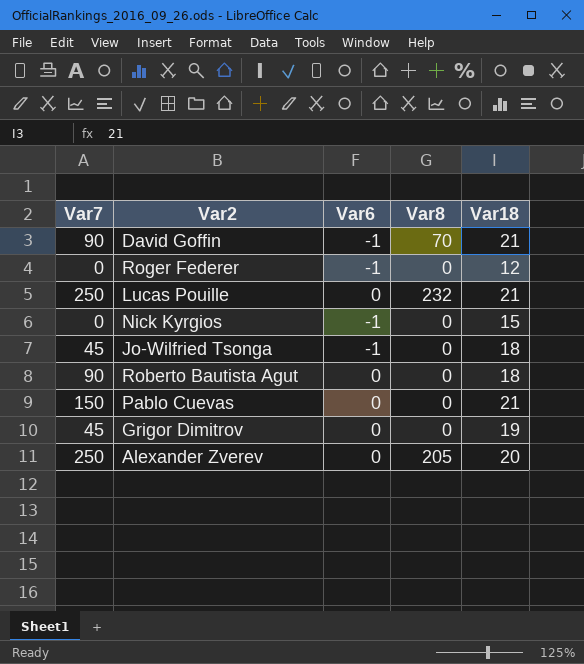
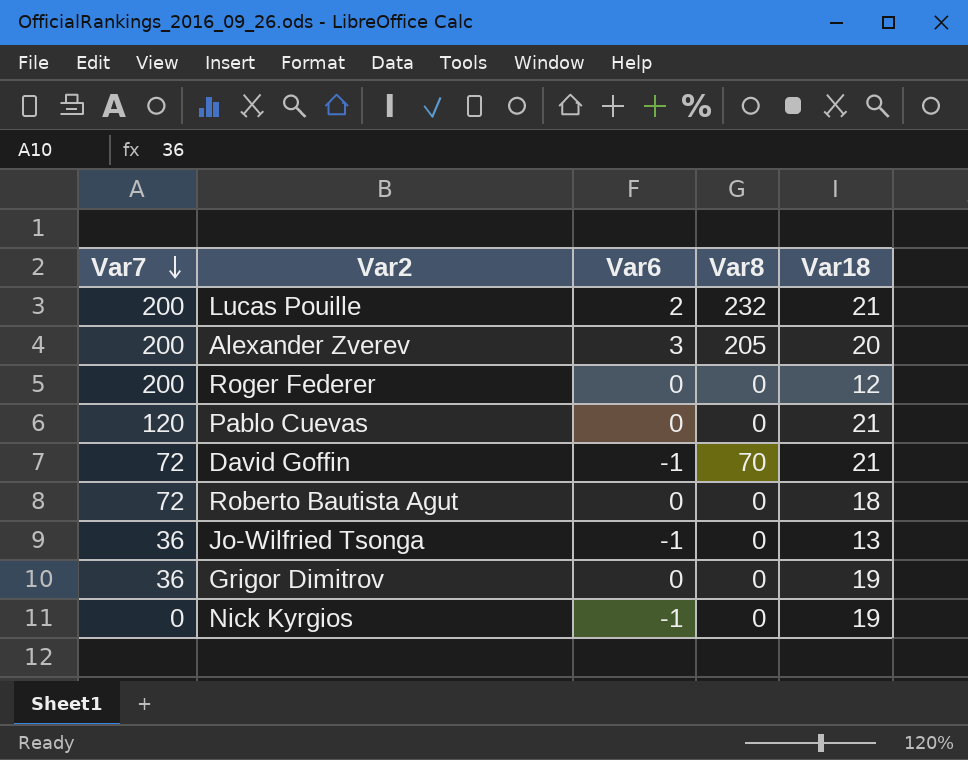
row order: none -> Var7 descending
Lucas Pouille | Var7: 250 -> 200
Lucas Pouille | Var6: 0 -> 2
Alexander Zverev | Var7: 250 -> 200
Alexander Zverev | Var6: 0 -> 3
Roger Federer | Var7: 0 -> 200
Roger Federer | Var6: -1 -> 0
Pablo Cuevas | Var7: 150 -> 120
David Goffin | Var7: 90 -> 72
Roberto Bautista Agut | Var7: 90 -> 72
Jo-Wilfried Tsonga | Var7: 45 -> 36
Jo-Wilfried Tsonga | Var18: 18 -> 13
Grigor Dimitrov | Var7: 45 -> 36
Nick Kyrgios | Var18: 15 -> 19

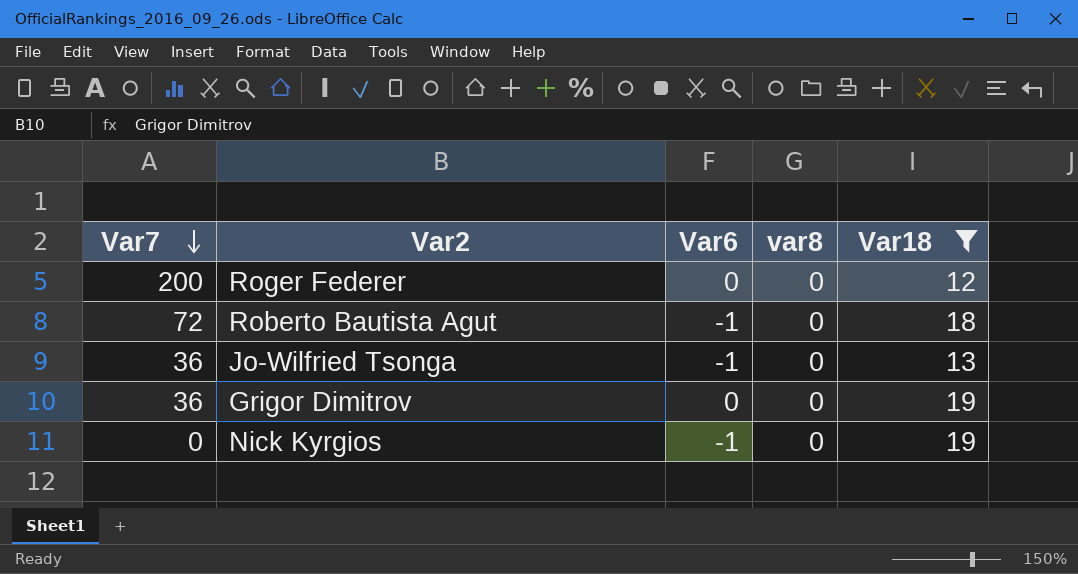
filter: none -> Var18 <= 19
column name: Var8 -> var8
Roberto Bautista Agut | Var6: 0 -> -1

